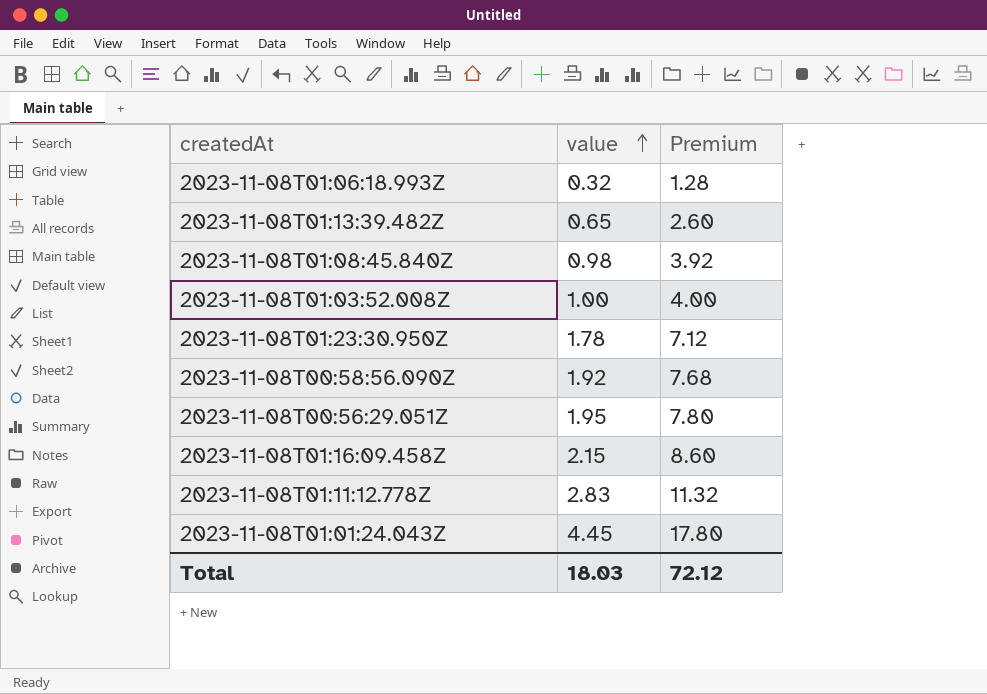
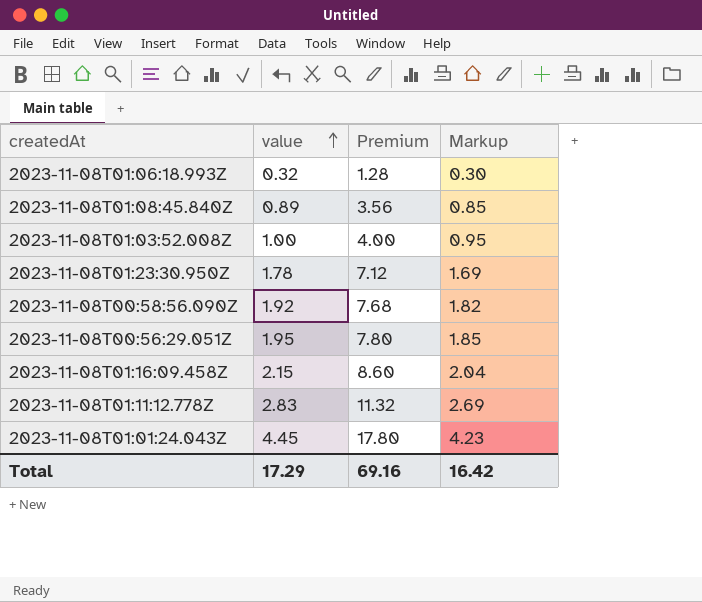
column Markup | formula: none -> [value] * 0.95
row 2023-11-08T01:13:39.482Z: 0.65 | 2.60 -> none
2023-11-08T01:08:45.840Z | value: 0.98 -> 0.89
2023-11-08T01:08:45.840Z | Premium: 3.92 -> 3.56
Total | value: 18.03 -> 17.29
Total | Premium: 72.12 -> 69.16

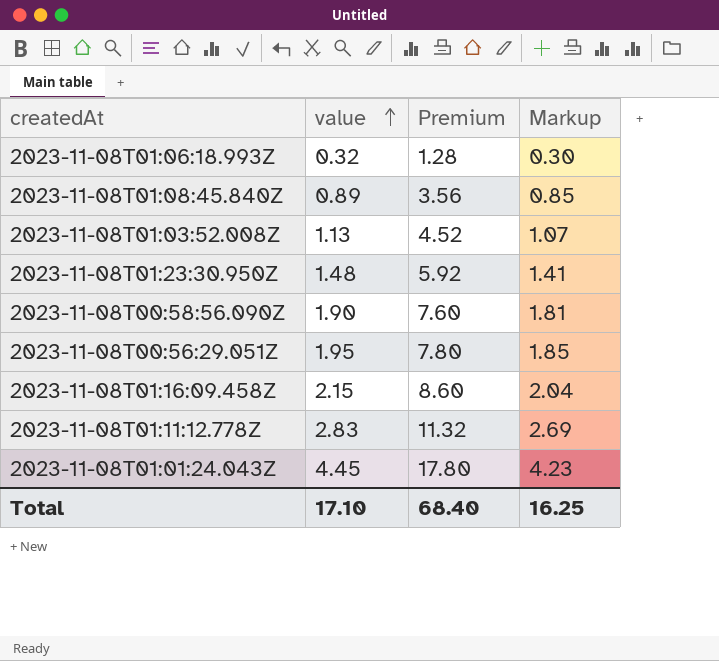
2023-11-08T01:03:52.008Z | value: 1.00 -> 1.13
2023-11-08T01:03:52.008Z | Premium: 4.00 -> 4.52
2023-11-08T01:03:52.008Z | Markup: 0.95 -> 1.07
2023-11-08T01:23:30.950Z | value: 1.78 -> 1.48
2023-11-08T01:23:30.950Z | Premium: 7.12 -> 5.92
2023-11-08T01:23:30.950Z | Markup: 1.69 -> 1.41
2023-11-08T00:58:56.090Z | value: 1.92 -> 1.90
2023-11-08T00:58:56.090Z | Premium: 7.68 -> 7.60
2023-11-08T00:58:56.090Z | Markup: 1.82 -> 1.81
Total | value: 17.29 -> 17.10
Total | Premium: 69.16 -> 68.40
Total | Markup: 16.42 -> 16.25

